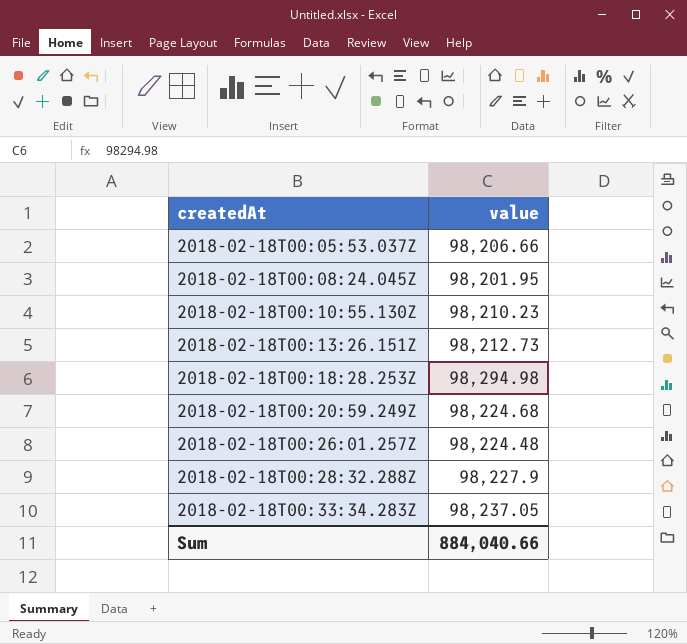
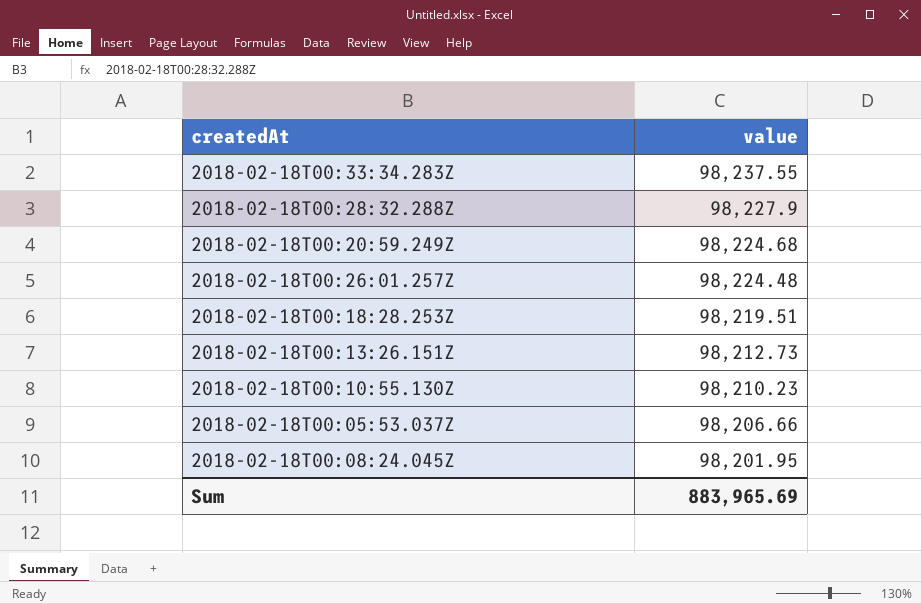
row order: createdAt ascending -> value descending
2018-02-18T00:33:34.283Z | value: 98,237.05 -> 98,237.55
2018-02-18T00:18:28.253Z | value: 98,294.98 -> 98,219.51
Sum | value: 884,040.66 -> 883,965.69

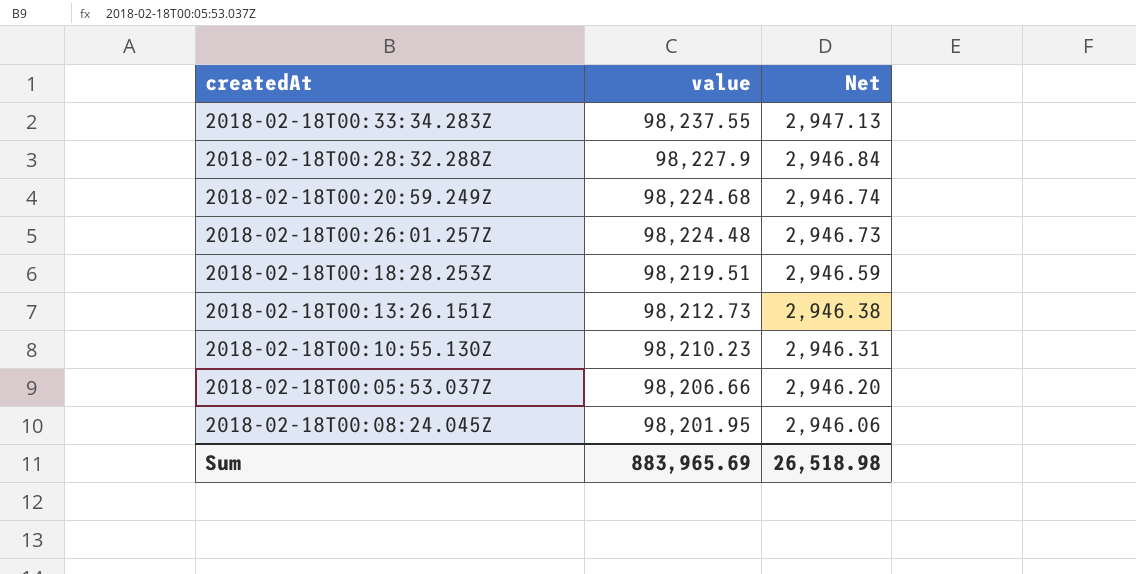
column Net | formula: none -> [value] * 0.03

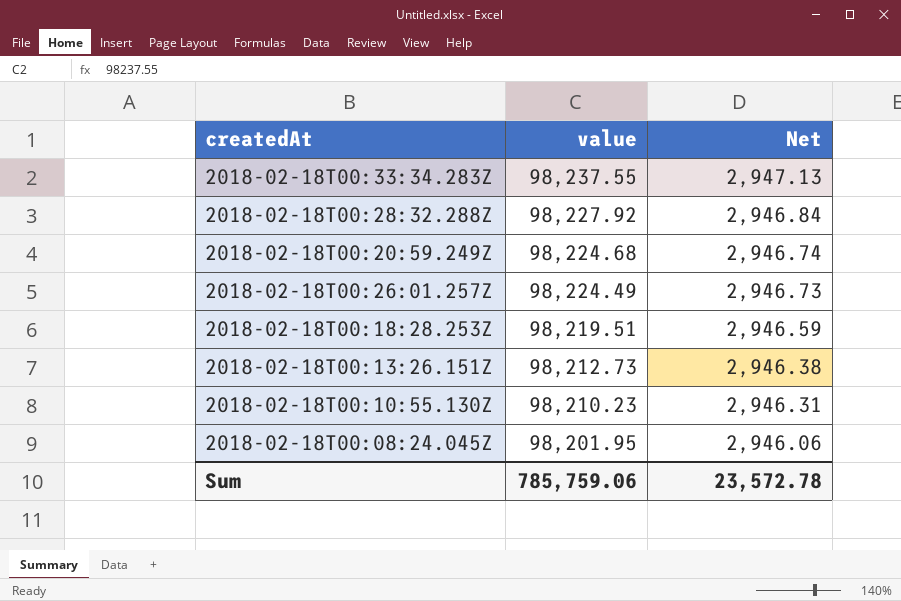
row 2018-02-18T00:05:53.037Z: 98,206.66 | 2,946.20 -> none
2018-02-18T00:28:32.288Z | value: 98,227.9 -> 98,227.92
2018-02-18T00:26:01.257Z | value: 98,224.48 -> 98,224.49
Sum | value: 883,965.69 -> 785,759.06
Sum | Net: 26,518.98 -> 23,572.78

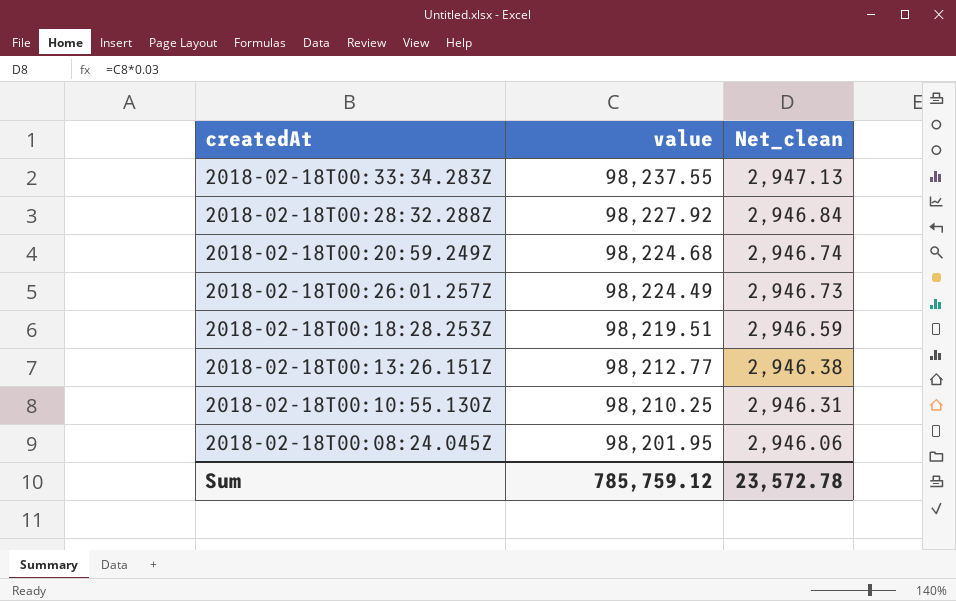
column name: Net -> Net_clean
2018-02-18T00:13:26.151Z | value: 98,212.73 -> 98,212.77
2018-02-18T00:10:55.130Z | value: 98,210.23 -> 98,210.25
Sum | value: 785,759.06 -> 785,759.12

